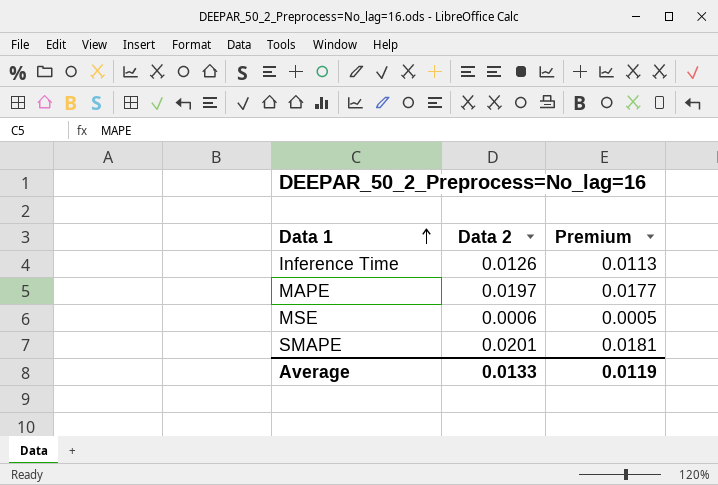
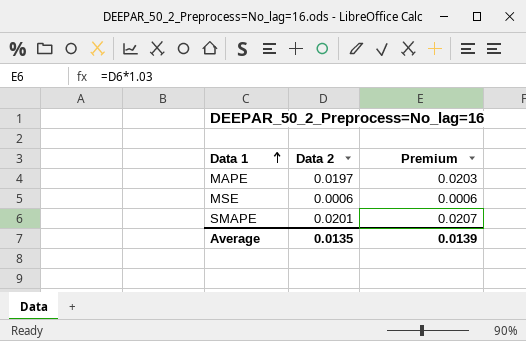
column Premium | formula: [Data 2] * 0.9 -> [Data 2] * 1.03
row Inference Time: 0.0126 | 0.0113 -> none
Average | Data 2: 0.0133 -> 0.0135
Average | Premium: 0.0119 -> 0.0139

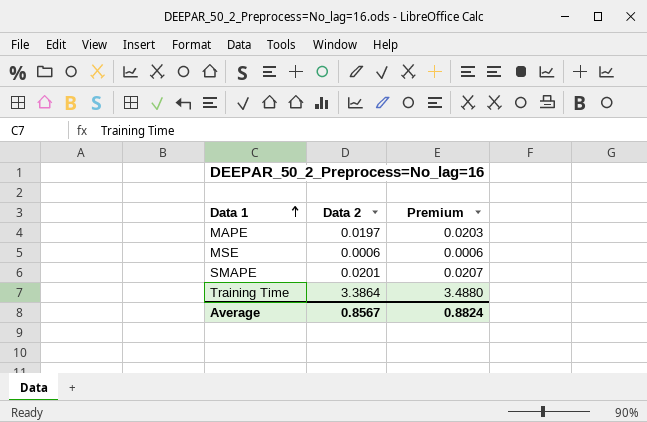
row Training Time: none -> 3.3864 | 3.4880
Average | Data 2: 0.0135 -> 0.8567
Average | Premium: 0.0139 -> 0.8824

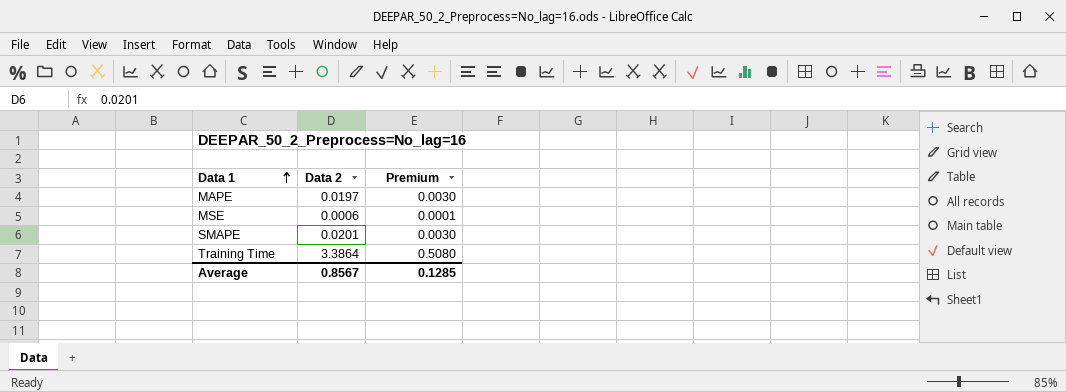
column Premium | formula: [Data 2] * 1.03 -> [Data 2] * 0.15
Average | Premium: 0.8824 -> 0.1285

